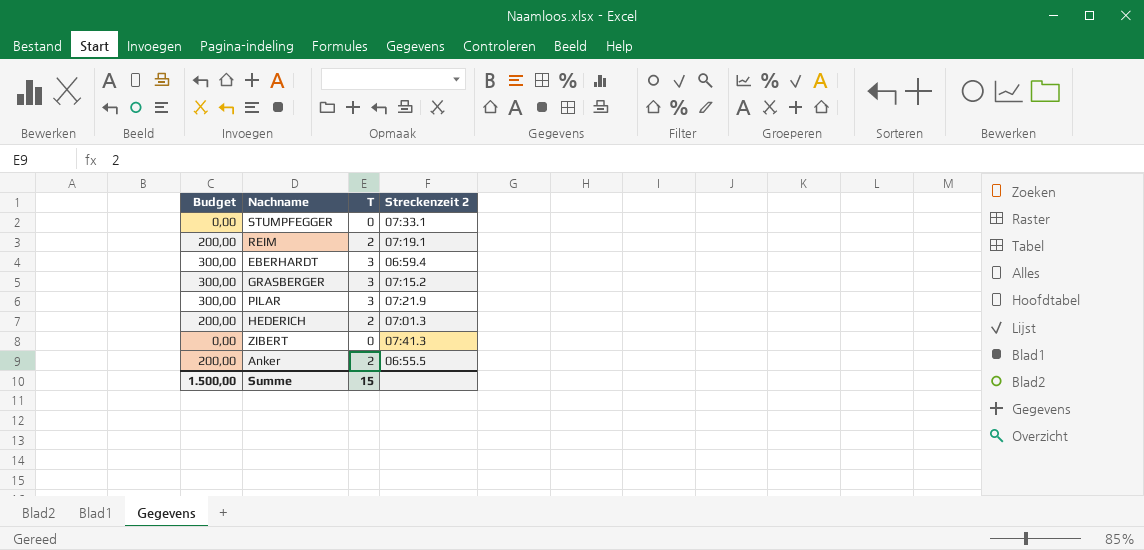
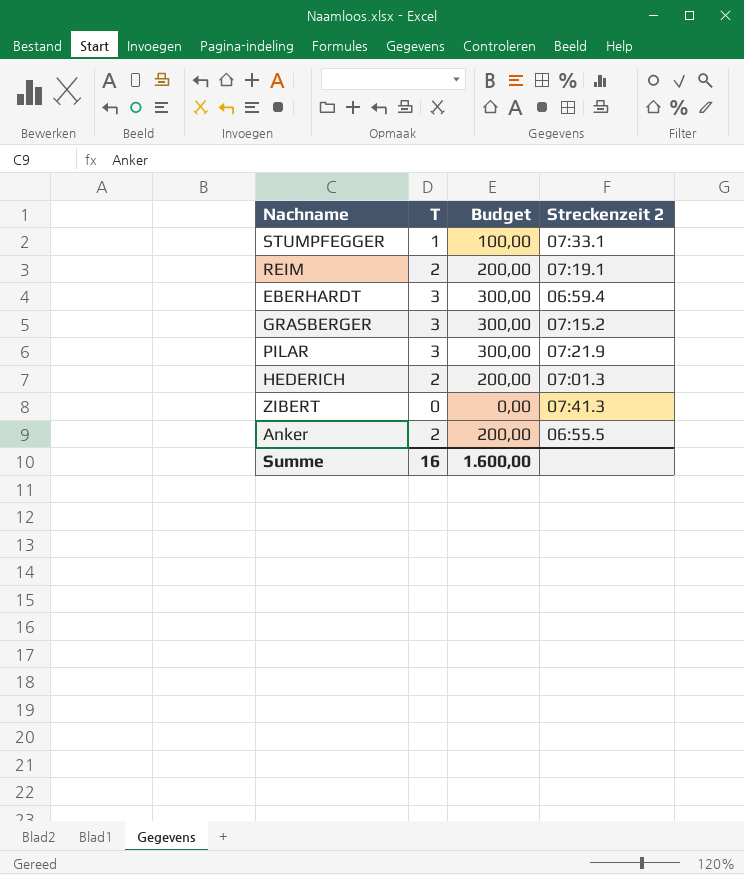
column Budget | position: 1 -> 3
STUMPFEGGER | T: 0 -> 1
STUMPFEGGER | Budget: 0,00 -> 100,00
Summe | T: 15 -> 16
Summe | Budget: 1.500,00 -> 1.600,00

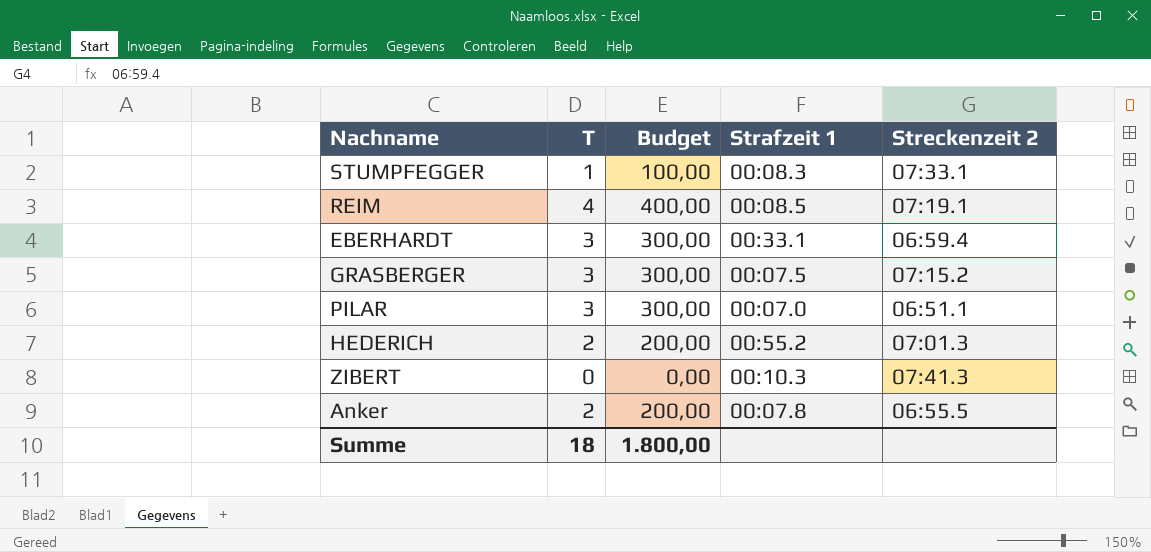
column Strafzeit 1 | position: none -> 4
REIM | T: 2 -> 4
REIM | Budget: 200,00 -> 400,00
PILAR | Streckenzeit 2: 07:21.9 -> 06:51.1
Summe | T: 16 -> 18
Summe | Budget: 1.600,00 -> 1.800,00

